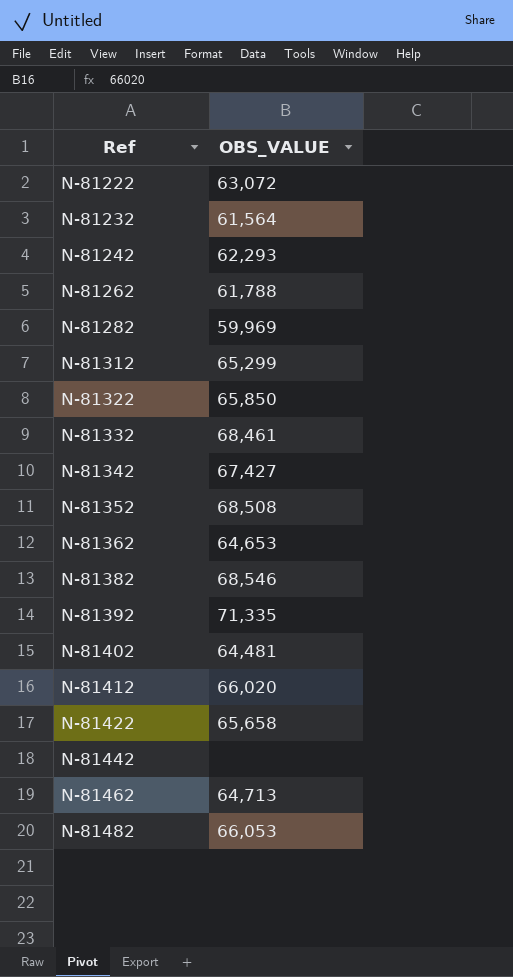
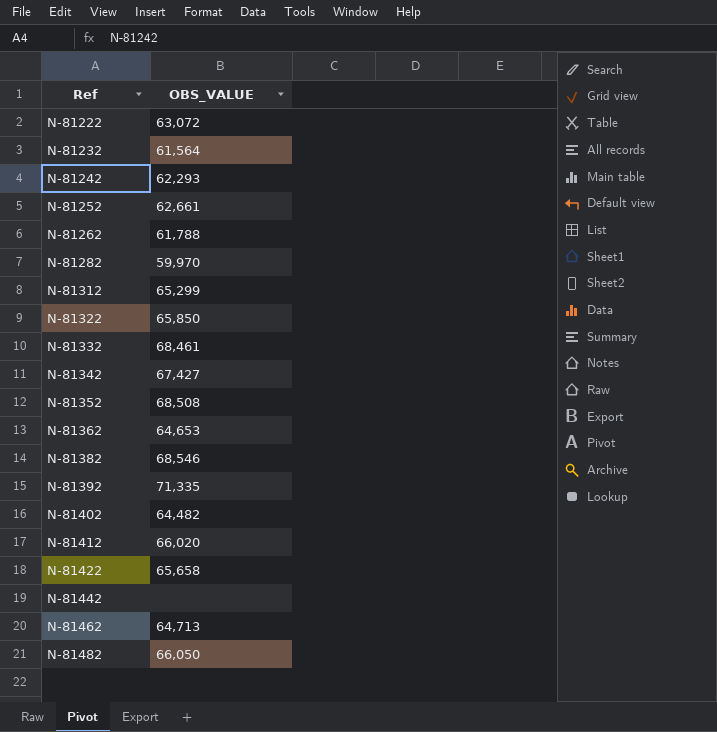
row N-81252: none -> 62,661
N-81282 | OBS_VALUE: 59,969 -> 59,970
N-81402 | OBS_VALUE: 64,481 -> 64,482
N-81482 | OBS_VALUE: 66,053 -> 66,050

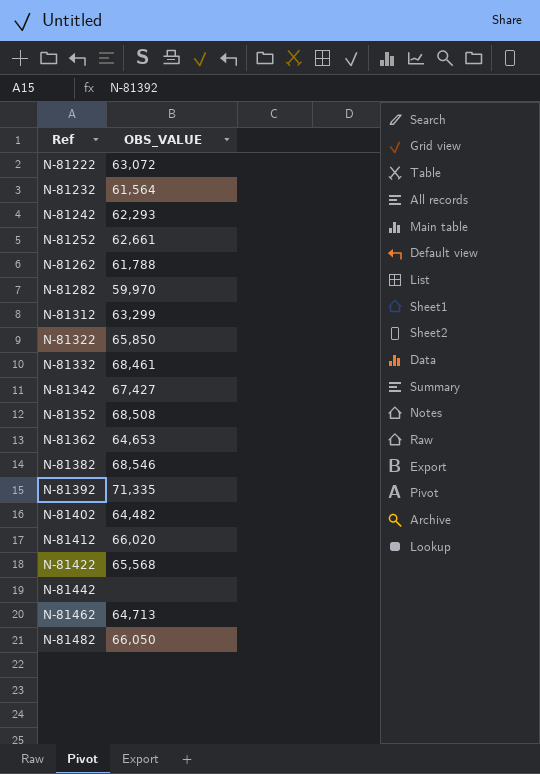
N-81312 | OBS_VALUE: 65,299 -> 63,299
N-81422 | OBS_VALUE: 65,658 -> 65,568

